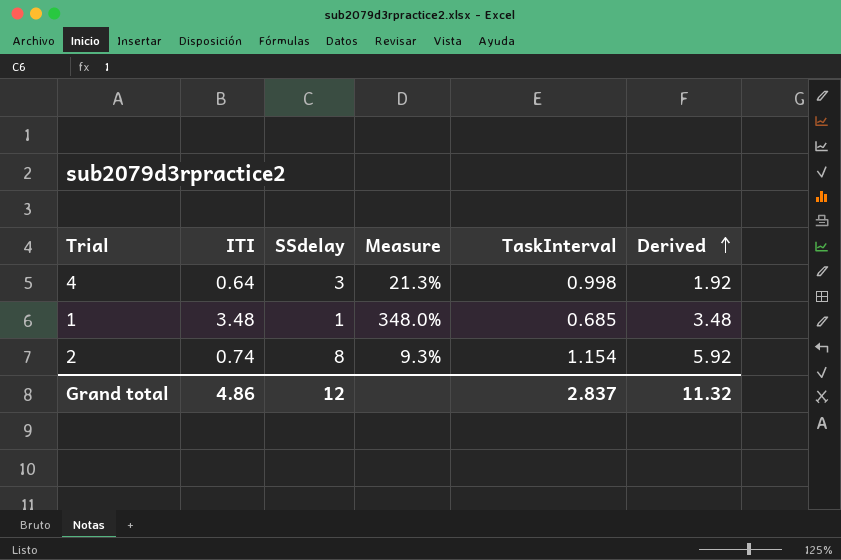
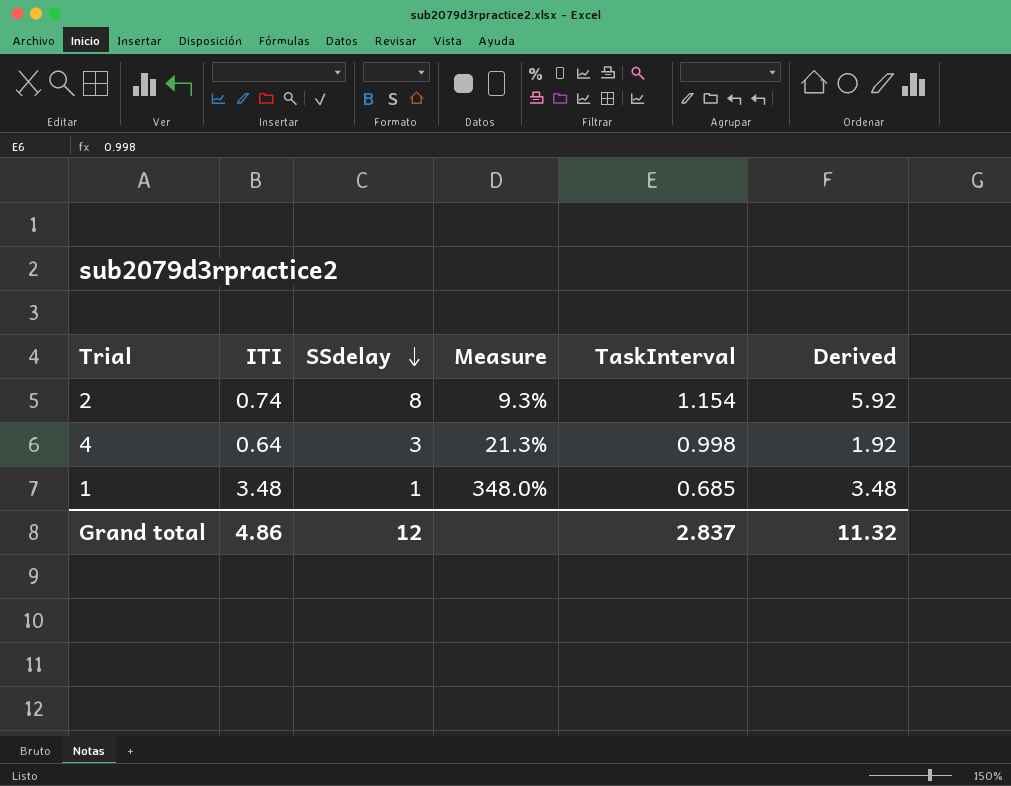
row order: Derived ascending -> SSdelay descending

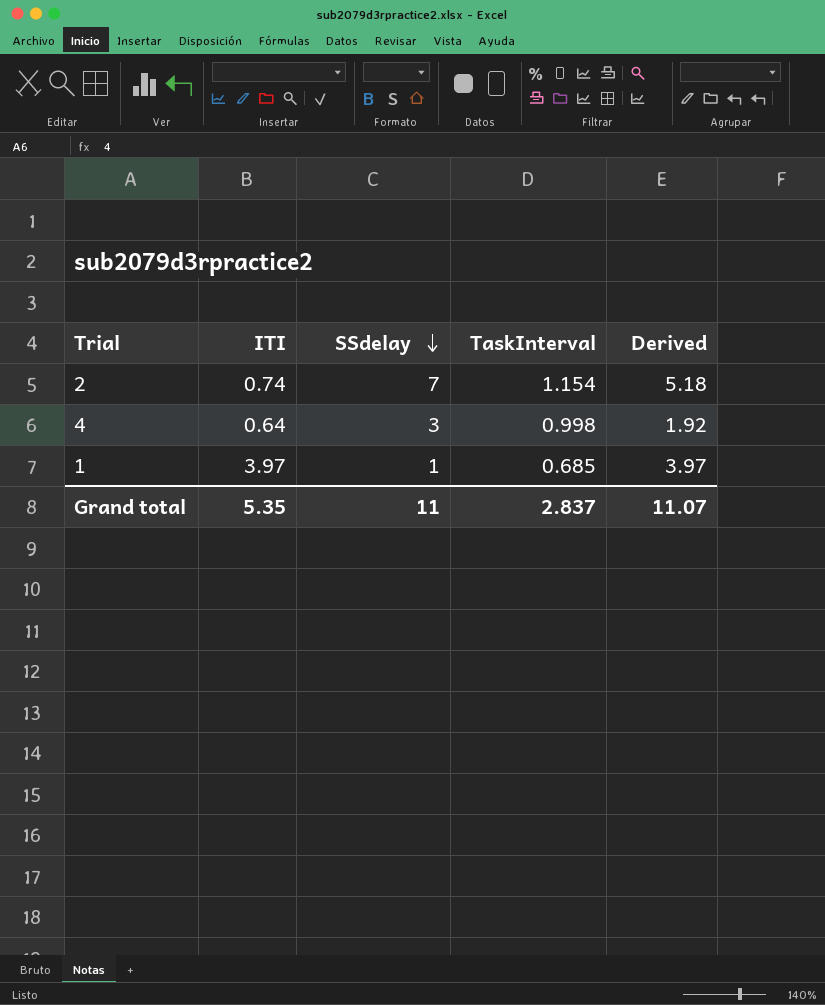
column Measure | formula: [ITI] / [SSdelay] -> none
2 | SSdelay: 8 -> 7
2 | Derived: 5.92 -> 5.18
1 | ITI: 3.48 -> 3.97
1 | Derived: 3.48 -> 3.97
Grand total | ITI: 4.86 -> 5.35
Grand total | SSdelay: 12 -> 11
Grand total | Derived: 11.32 -> 11.07

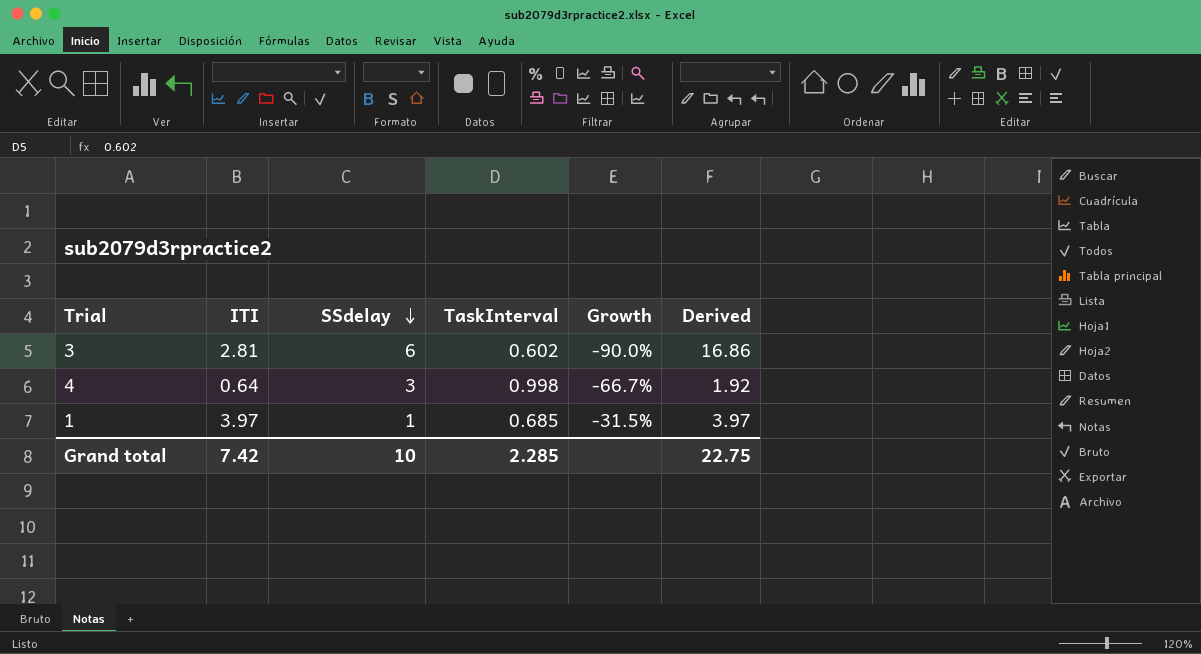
column Growth | formula: none -> ([TaskInterval] - [SSdelay]) / [SSdelay]
row 2: 0.74 | 7 | 1.154 | 5.18 -> none
row 3: none -> 2.81 | 6 | 0.602 | -90.0% | 16.86
Grand total | ITI: 5.35 -> 7.42
Grand total | SSdelay: 11 -> 10
Grand total | TaskInterval: 2.837 -> 2.285
Grand total | Derived: 11.07 -> 22.75

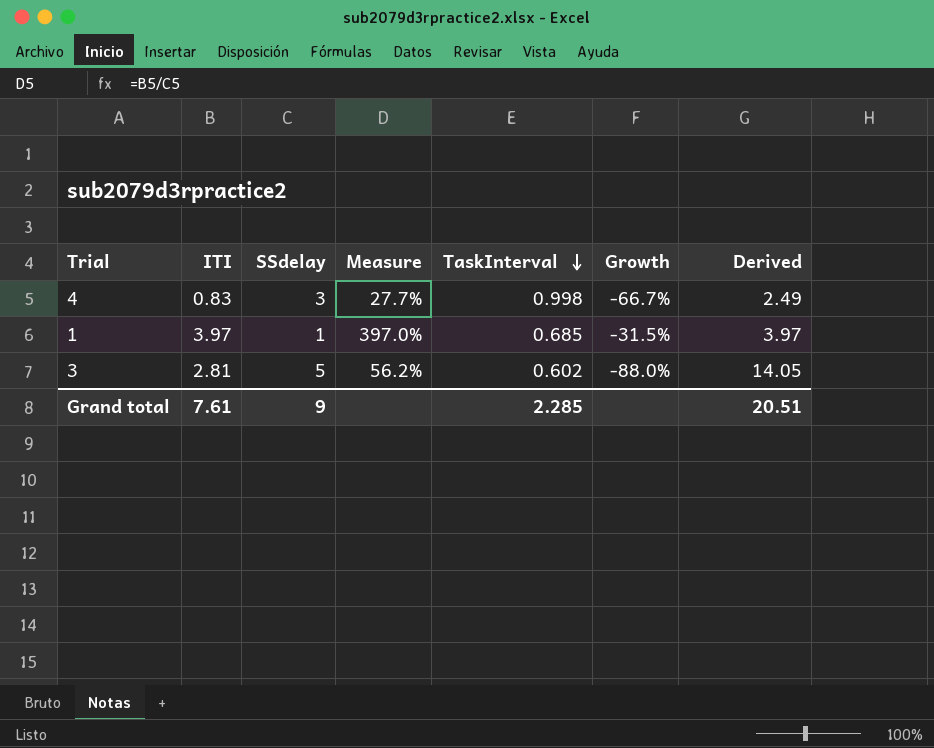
row order: SSdelay descending -> TaskInterval descending
column Measure | formula: none -> [ITI] / [SSdelay]
4 | ITI: 0.64 -> 0.83
4 | Derived: 1.92 -> 2.49
3 | SSdelay: 6 -> 5
3 | Growth: -90.0% -> -88.0%
3 | Derived: 16.86 -> 14.05
Grand total | ITI: 7.42 -> 7.61
Grand total | SSdelay: 10 -> 9
Grand total | Derived: 22.75 -> 20.51

